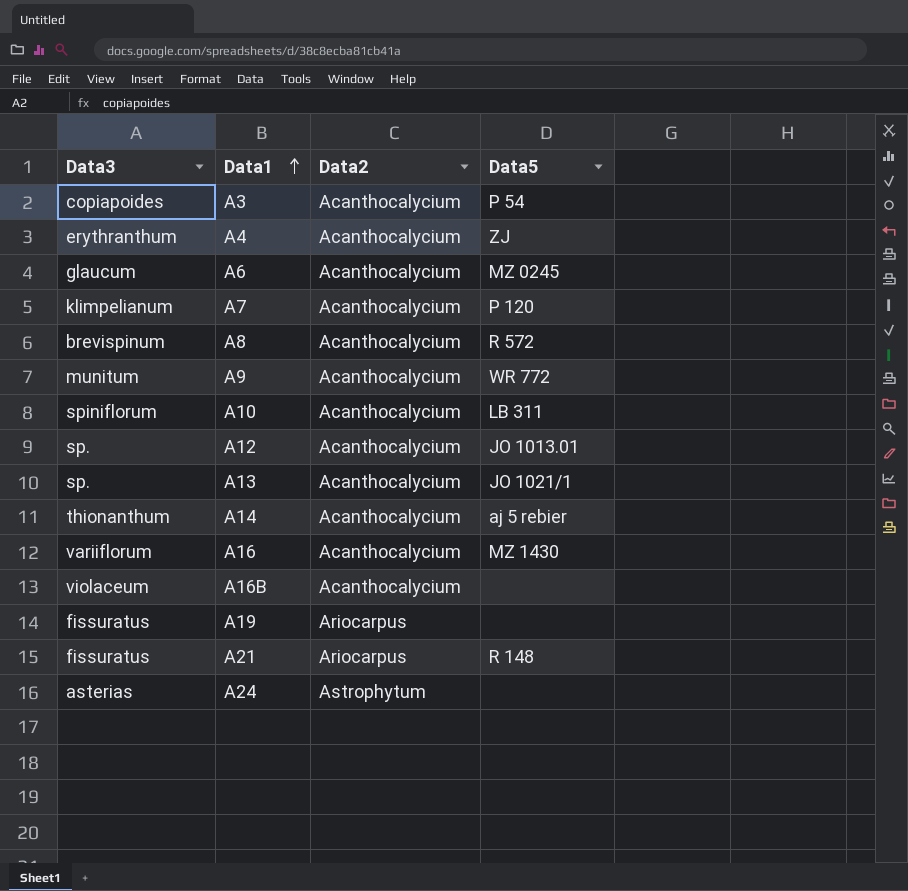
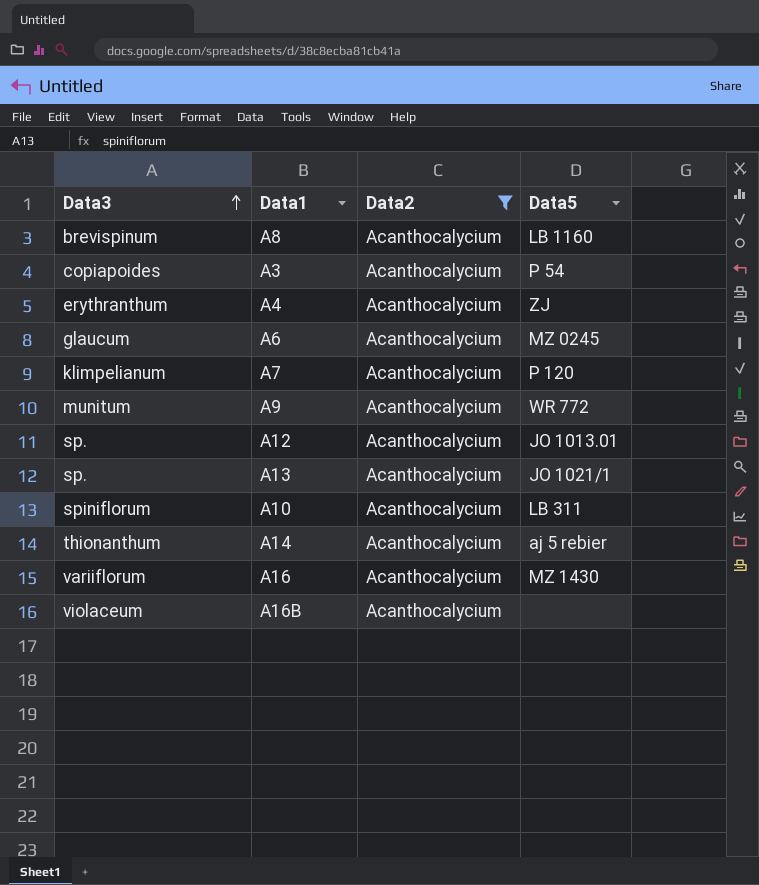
filter: none -> Data2 = Acanthocalycium
row order: Data1 ascending -> Data3 ascending
A8 | Data5: R 572 -> LB 1160

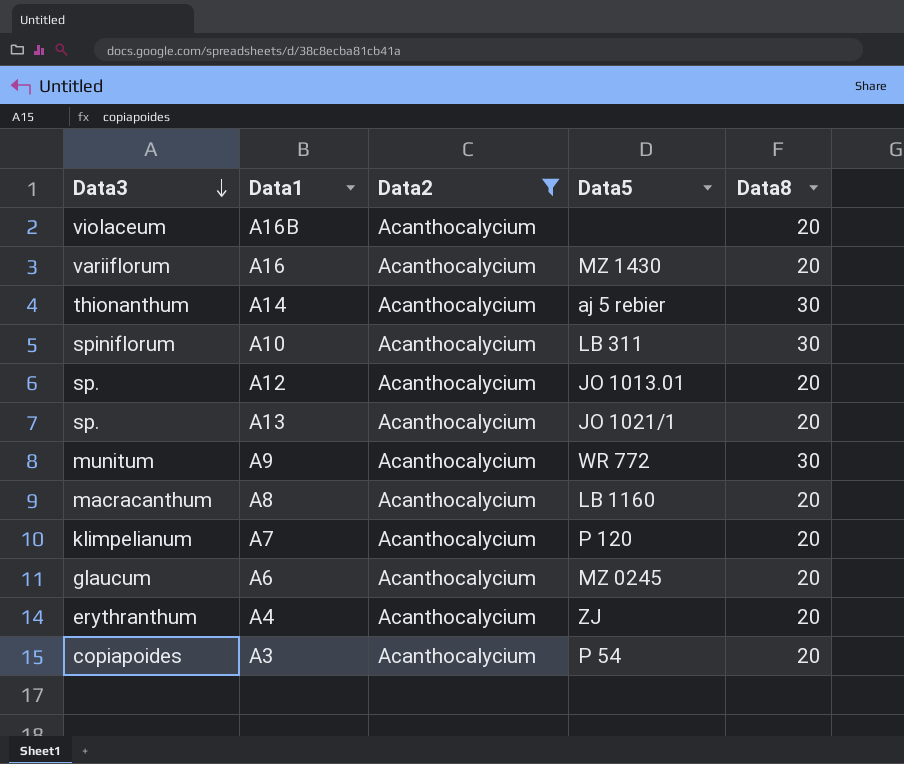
row order: Data3 ascending -> Data3 descending
column Data8 | position: none -> 5
A8 | Data3: brevispinum -> macracanthum

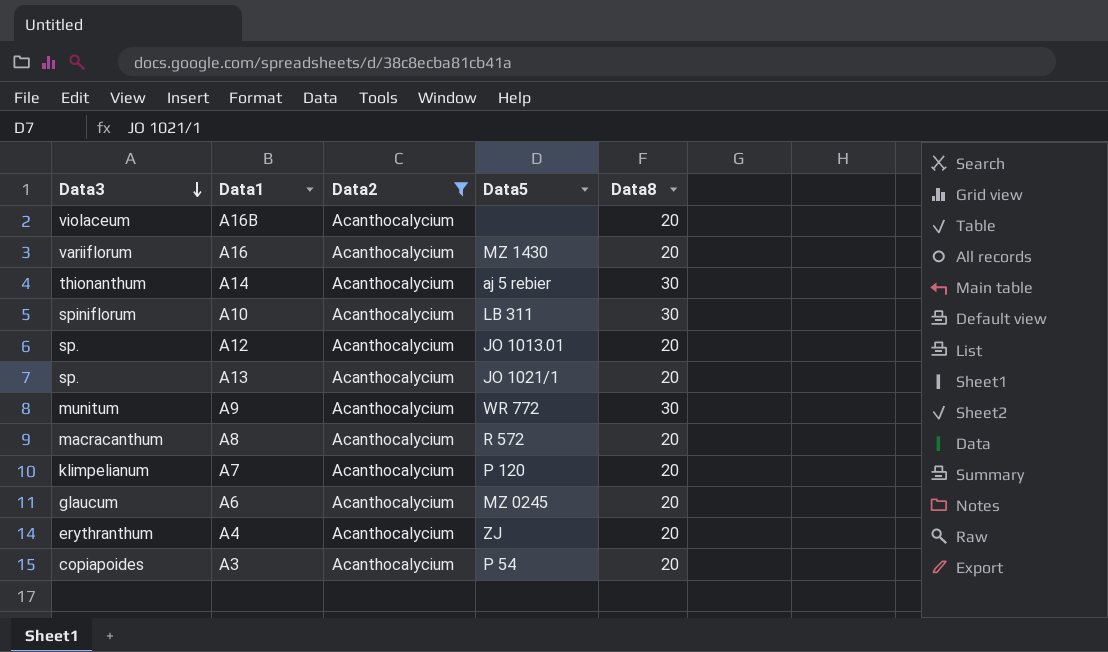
A8 | Data5: LB 1160 -> R 572

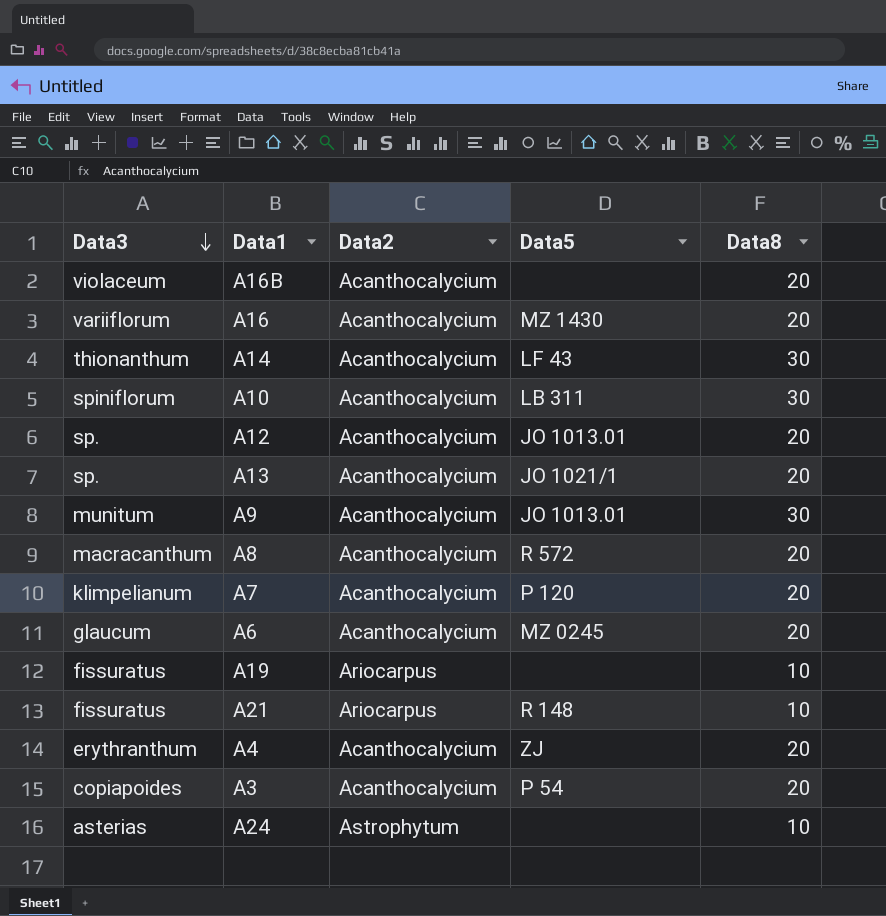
filter: Data2 = Acanthocalycium -> none
A14 | Data5: aj 5 rebier -> LF 43
A9 | Data5: WR 772 -> JO 1013.01

